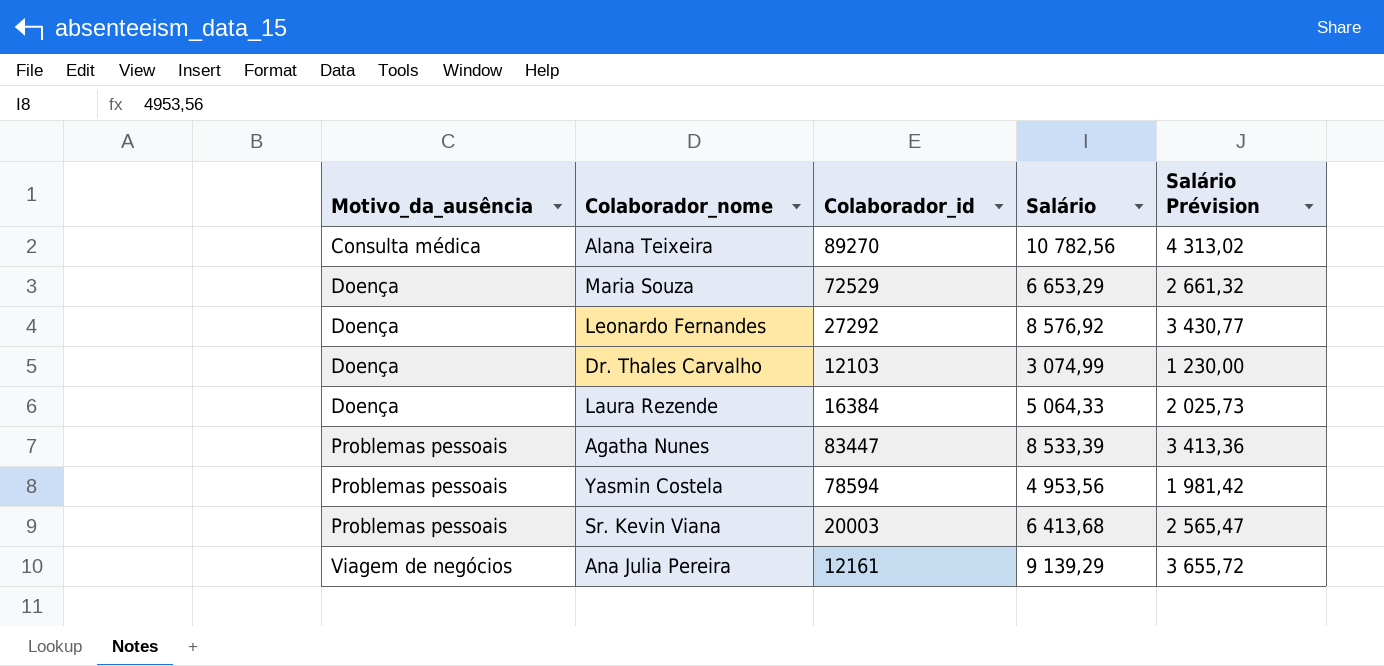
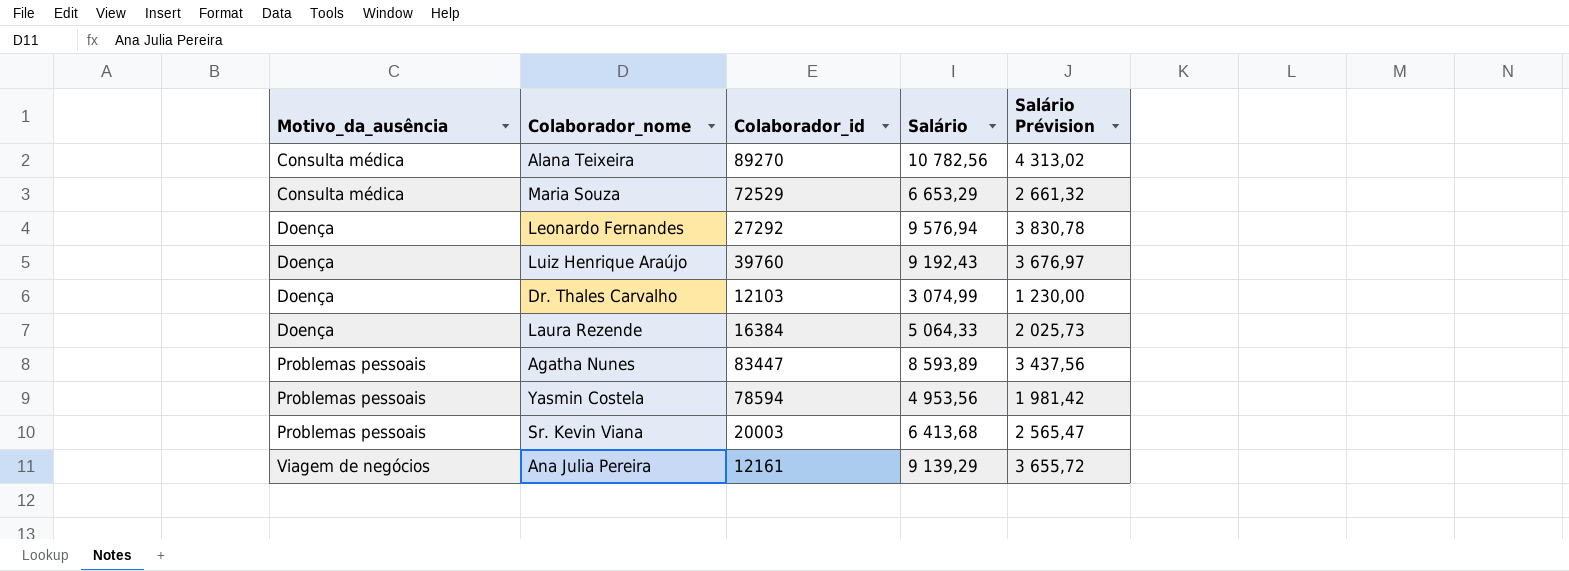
Maria Souza | Motivo_da_ausência: Doença -> Consulta médica
Leonardo Fernandes | Salário: 8 576,92 -> 9 576,94
Leonardo Fernandes | Salário Prévision: 3 430,77 -> 3 830,78
row Luiz Henrique Araújo: none -> Doença | 39760 | 9 192,43 | 3 676,97
Agatha Nunes | Salário: 8 533,39 -> 8 593,89
Agatha Nunes | Salário Prévision: 3 413,36 -> 3 437,56

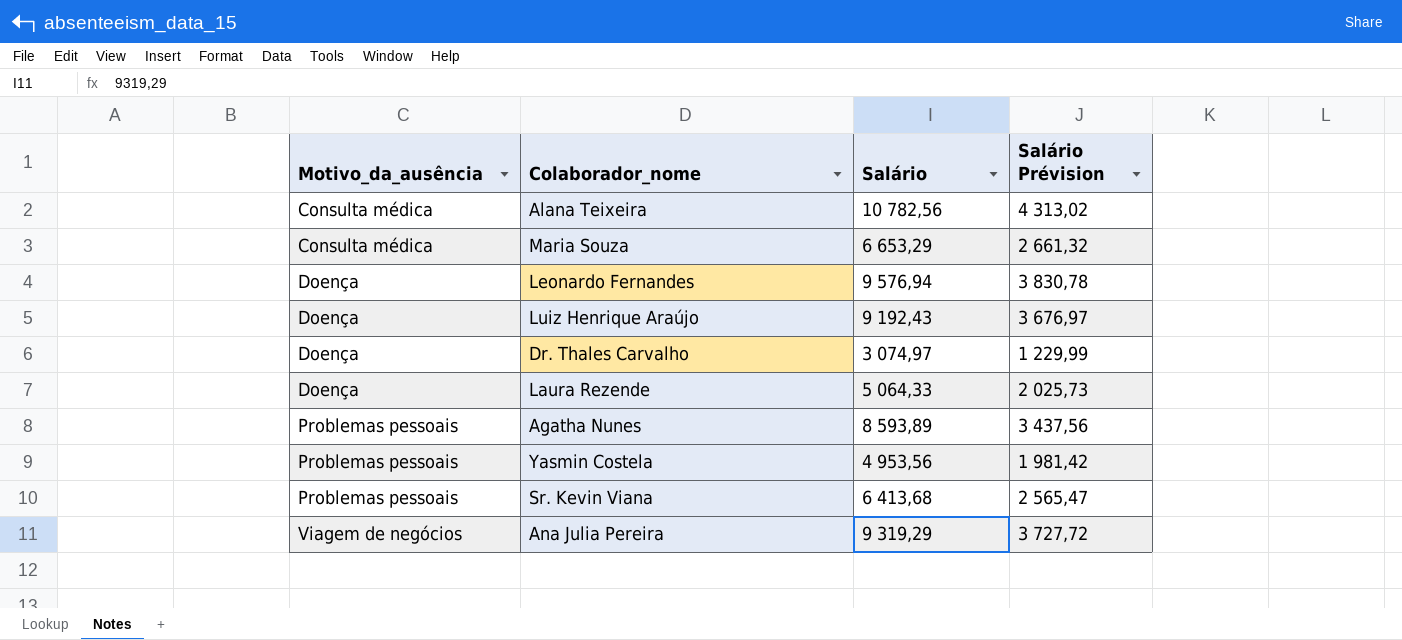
column Colaborador_id | position: 3 -> none
Dr. Thales Carvalho | Salário: 3 074,99 -> 3 074,97
Dr. Thales Carvalho | Salário Prévision: 1 230,00 -> 1 229,99
Ana Julia Pereira | Salário: 9 139,29 -> 9 319,29
Ana Julia Pereira | Salário Prévision: 3 655,72 -> 3 727,72

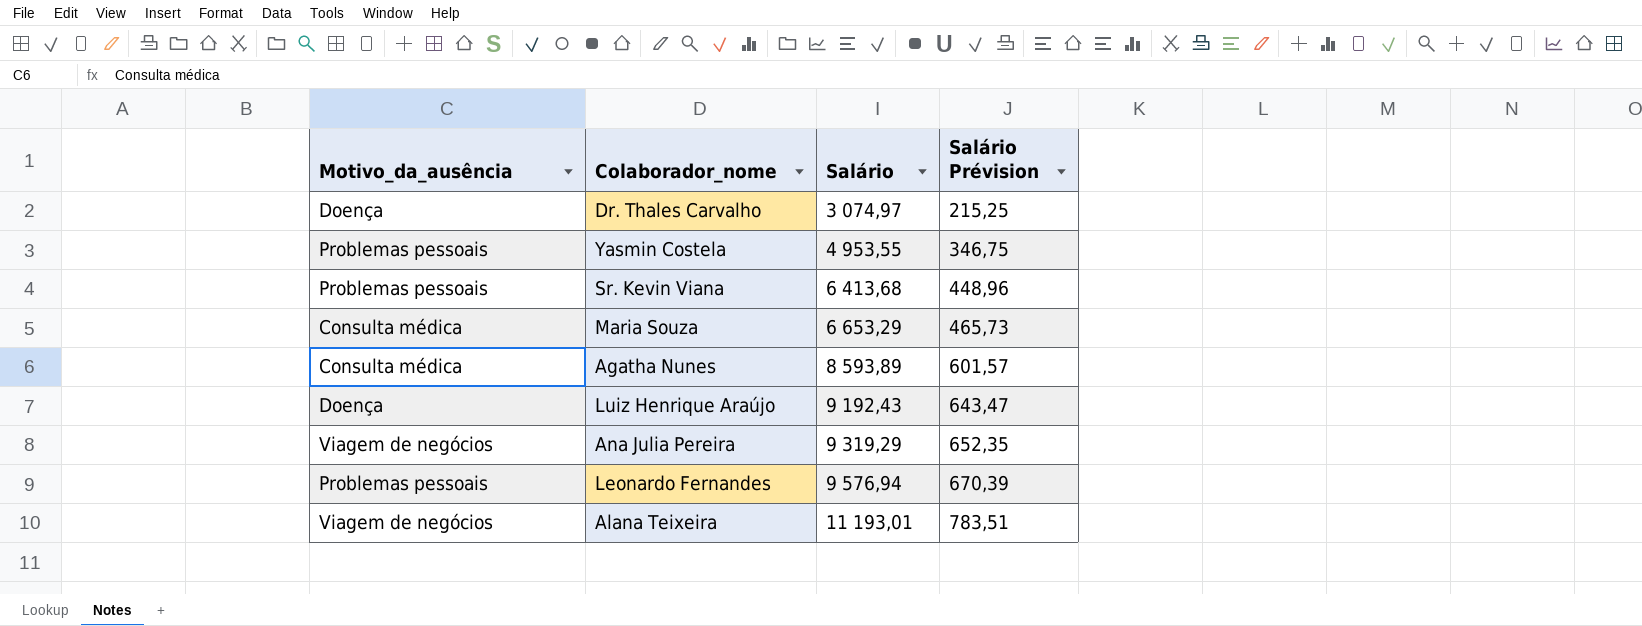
row order: Motivo_da_ausência ascending -> Salário ascending
column Salário Prévision | formula: [Salário] * 0,4 -> [Salário] * 0,07
row Laura Rezende: Doença | 5 064,33 | 2 025,73 -> none
Yasmin Costela | Salário: 4 953,56 -> 4 953,55
Agatha Nunes | Motivo_da_ausência: Problemas pessoais -> Consulta médica
Leonardo Fernandes | Motivo_da_ausência: Doença -> Problemas pessoais
Alana Teixeira | Motivo_da_ausência: Consulta médica -> Viagem de negócios
Alana Teixeira | Salário: 10 782,56 -> 11 193,01

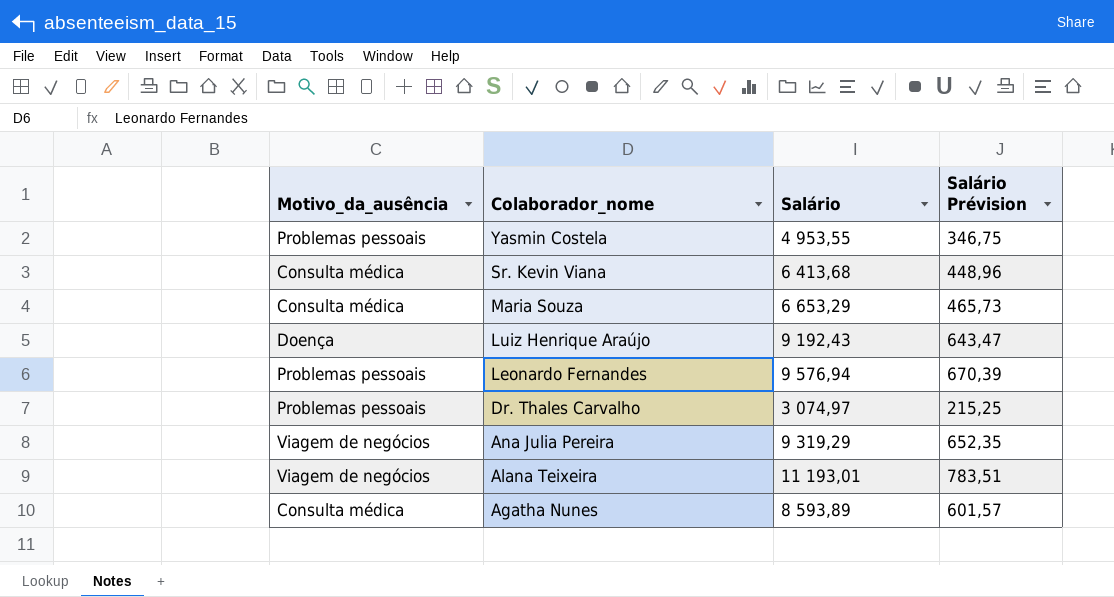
row order: Salário ascending -> Colaborador_nome descending
Sr. Kevin Viana | Motivo_da_ausência: Problemas pessoais -> Consulta médica
Dr. Thales Carvalho | Motivo_da_ausência: Doença -> Problemas pessoais

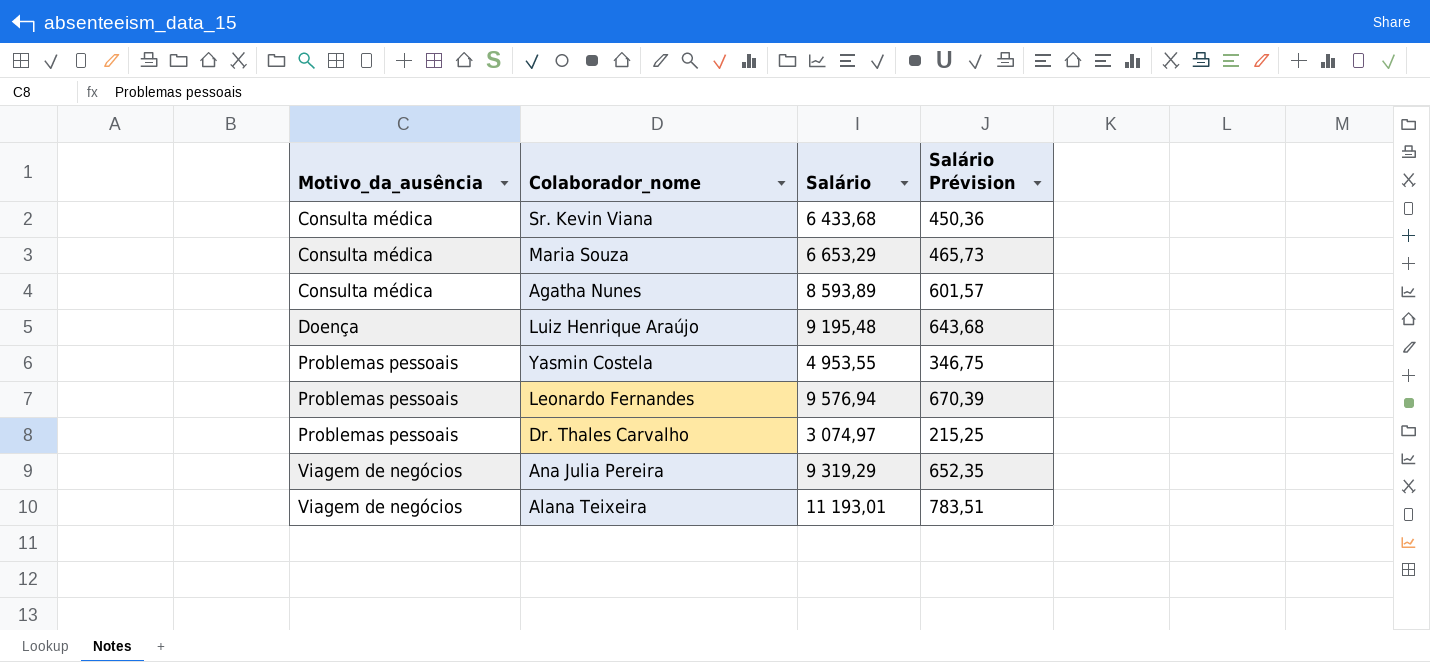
row order: Colaborador_nome descending -> Motivo_da_ausência ascending
Sr. Kevin Viana | Salário: 6 413,68 -> 6 433,68
Sr. Kevin Viana | Salário Prévision: 448,96 -> 450,36
Luiz Henrique Araújo | Salário: 9 192,43 -> 9 195,48
Luiz Henrique Araújo | Salário Prévision: 643,47 -> 643,68

